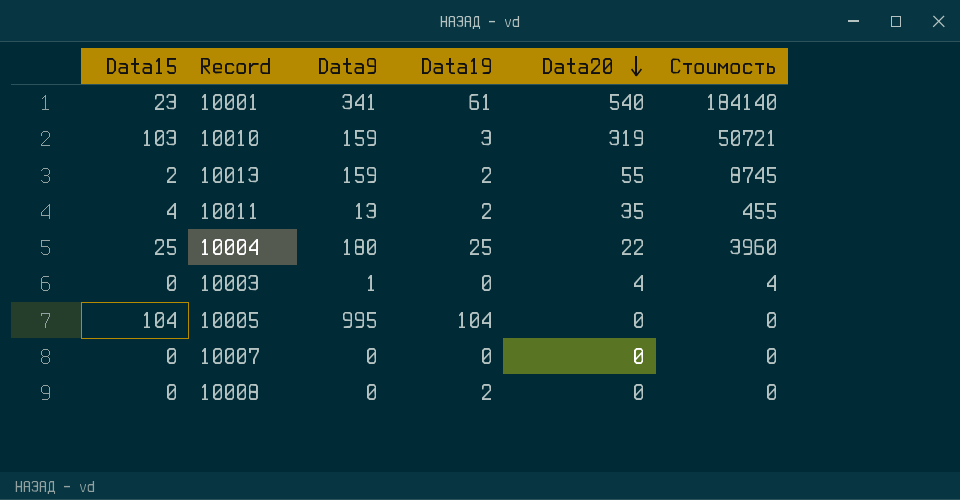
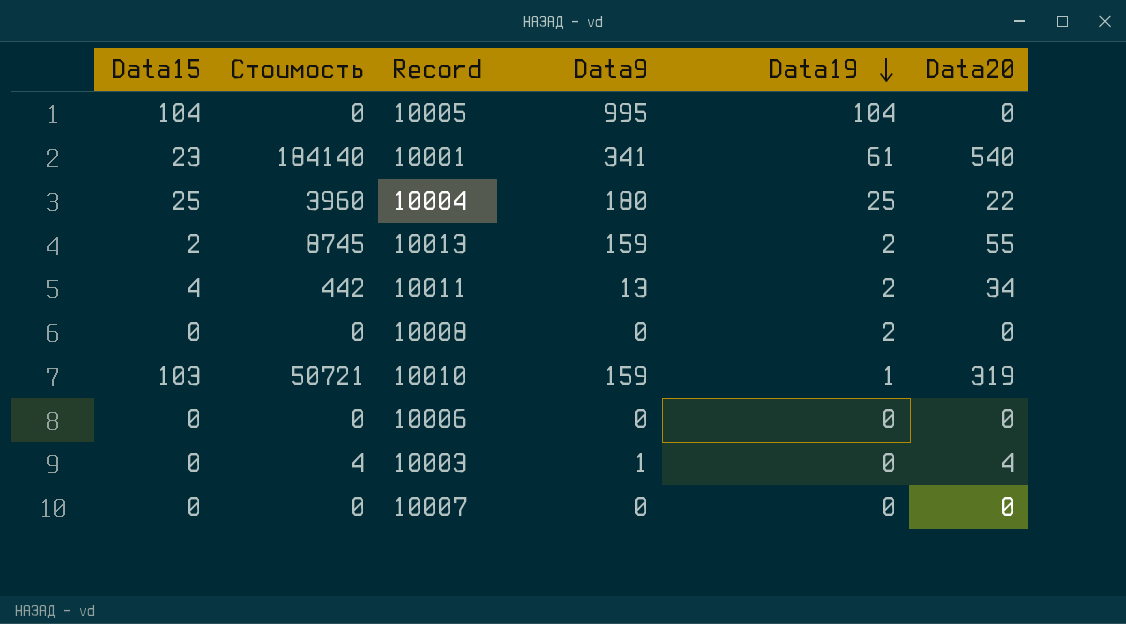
row order: Data20 descending -> Data19 descending
column Стоимость | position: 6 -> 2
10011 | Стоимость: 455 -> 442
10011 | Data20: 35 -> 34
10010 | Data19: 3 -> 1
row 10006: none -> 0 | 0 | 0 | 0 | 0

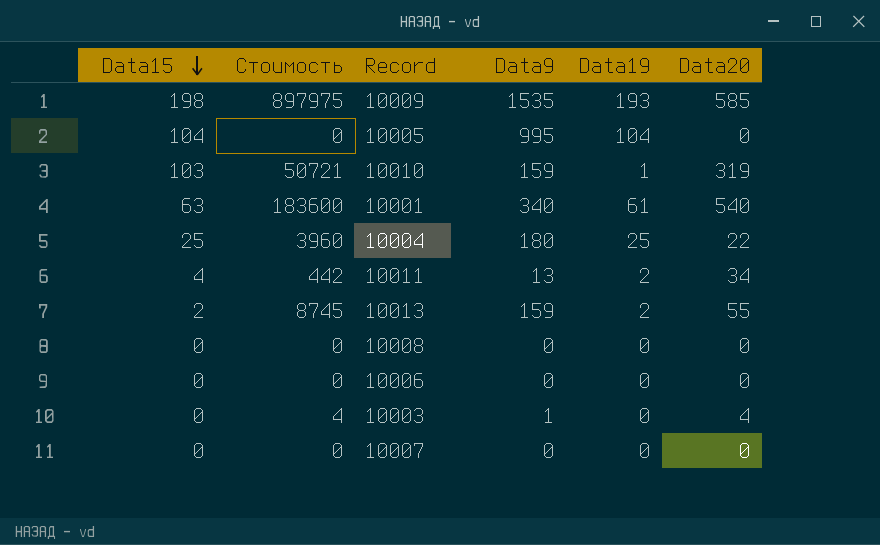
row order: Data19 descending -> Data15 descending
row 10009: none -> 198 | 897975 | 1535 | 193 | 585
10001 | Data15: 23 -> 63
10001 | Стоимость: 184140 -> 183600
10001 | Data9: 341 -> 340
10008 | Data19: 2 -> 0

